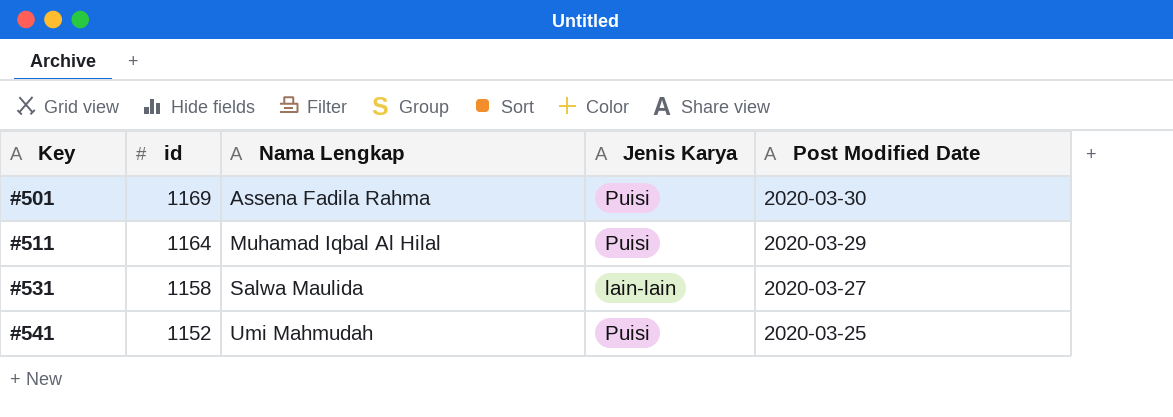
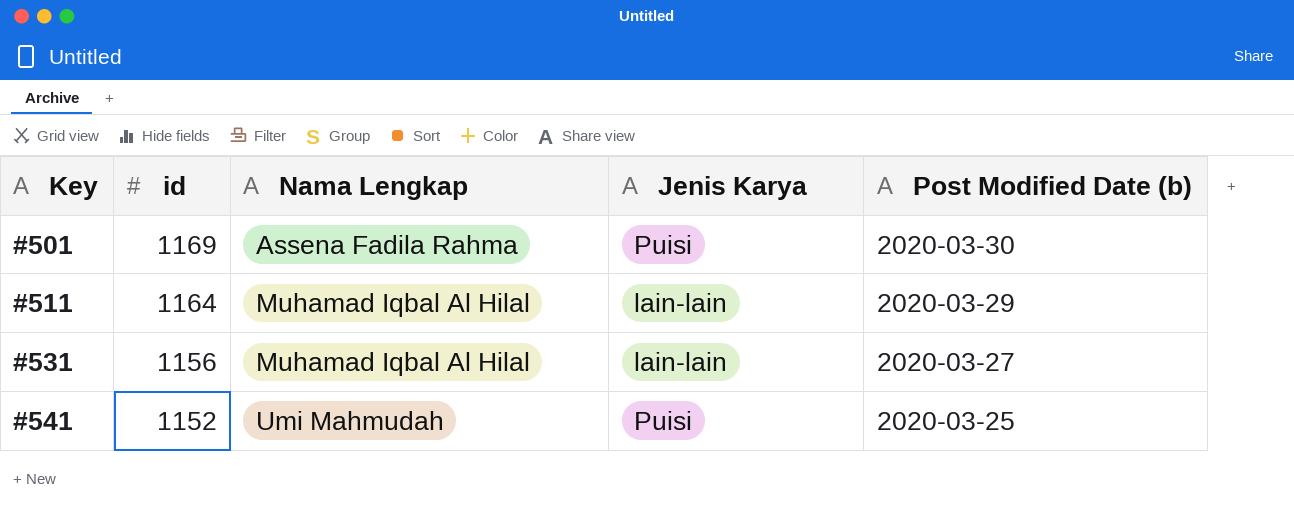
column name: Post Modified Date -> Post Modified Date (b)
#511 | Jenis Karya: Puisi -> lain-lain
#531 | id: 1158 -> 1156
#531 | Nama Lengkap: Salwa Maulida -> Muhamad Iqbal Al Hilal

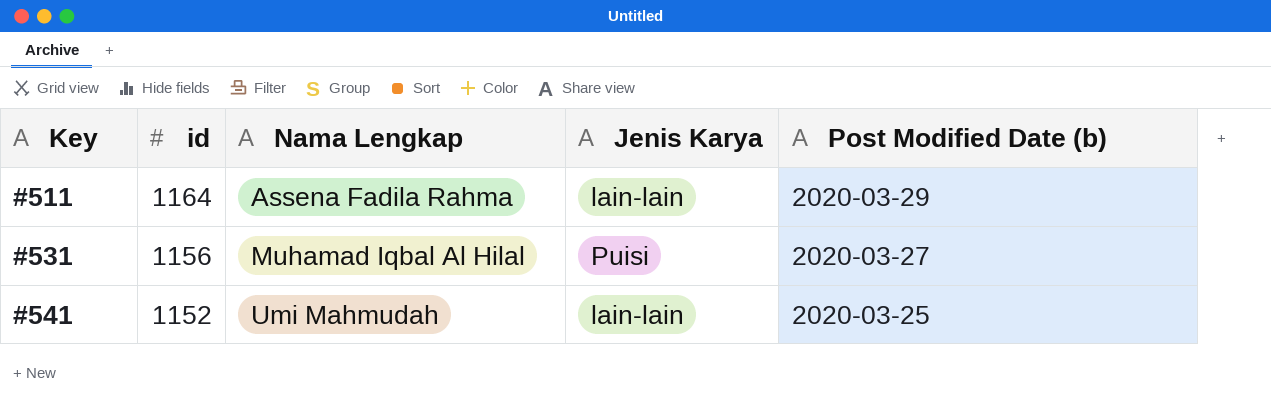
row #501: 1169 | Assena Fadila Rahma | Puisi | 2020-03-30 -> none
#511 | Nama Lengkap: Muhamad Iqbal Al Hilal -> Assena Fadila Rahma
#531 | Jenis Karya: lain-lain -> Puisi
#541 | Jenis Karya: Puisi -> lain-lain

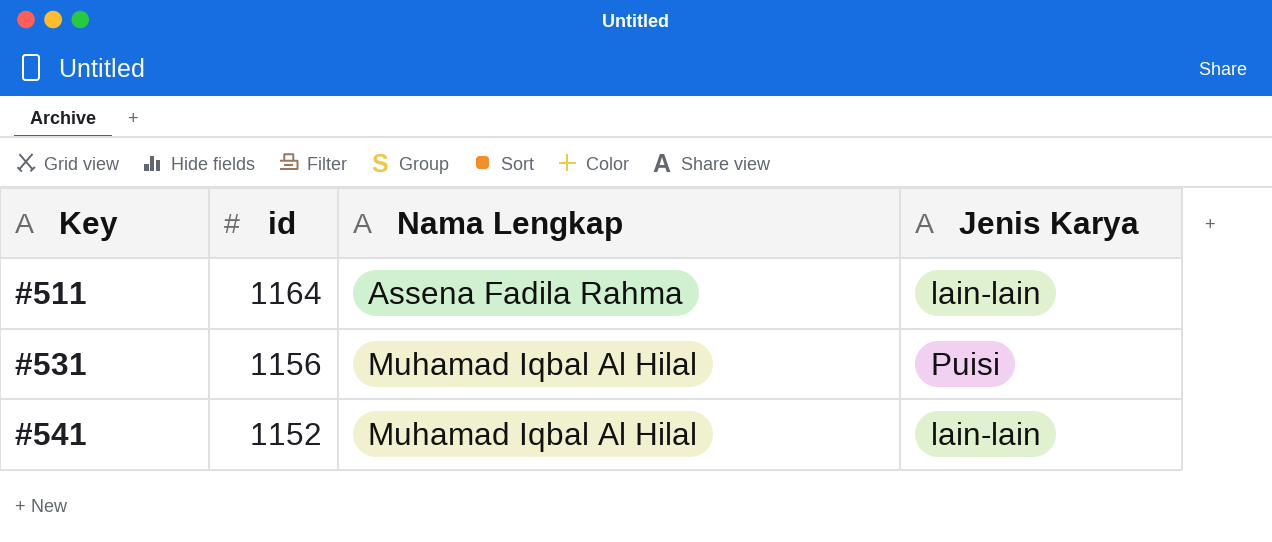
column Post Modified Date (b) | position: 5 -> none
#541 | Nama Lengkap: Umi Mahmudah -> Muhamad Iqbal Al Hilal

